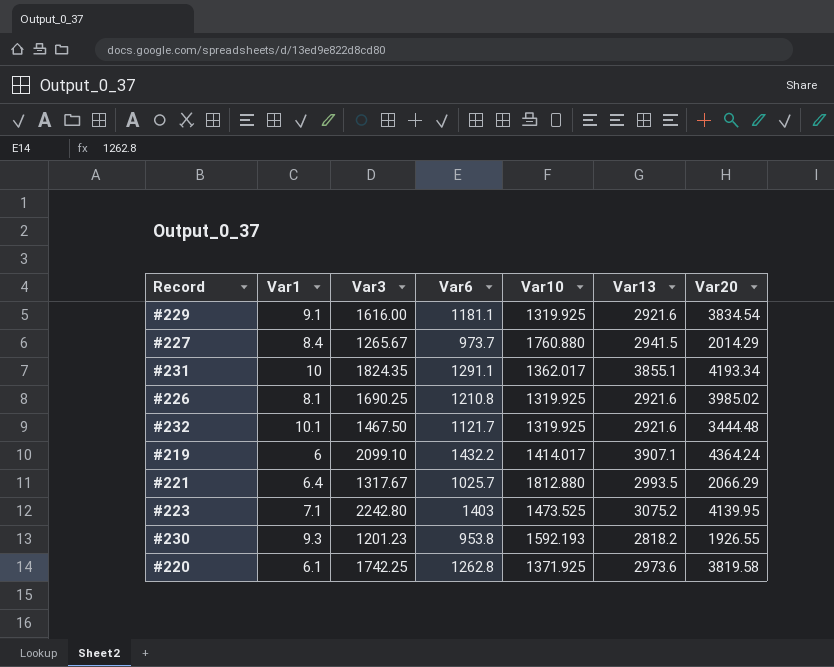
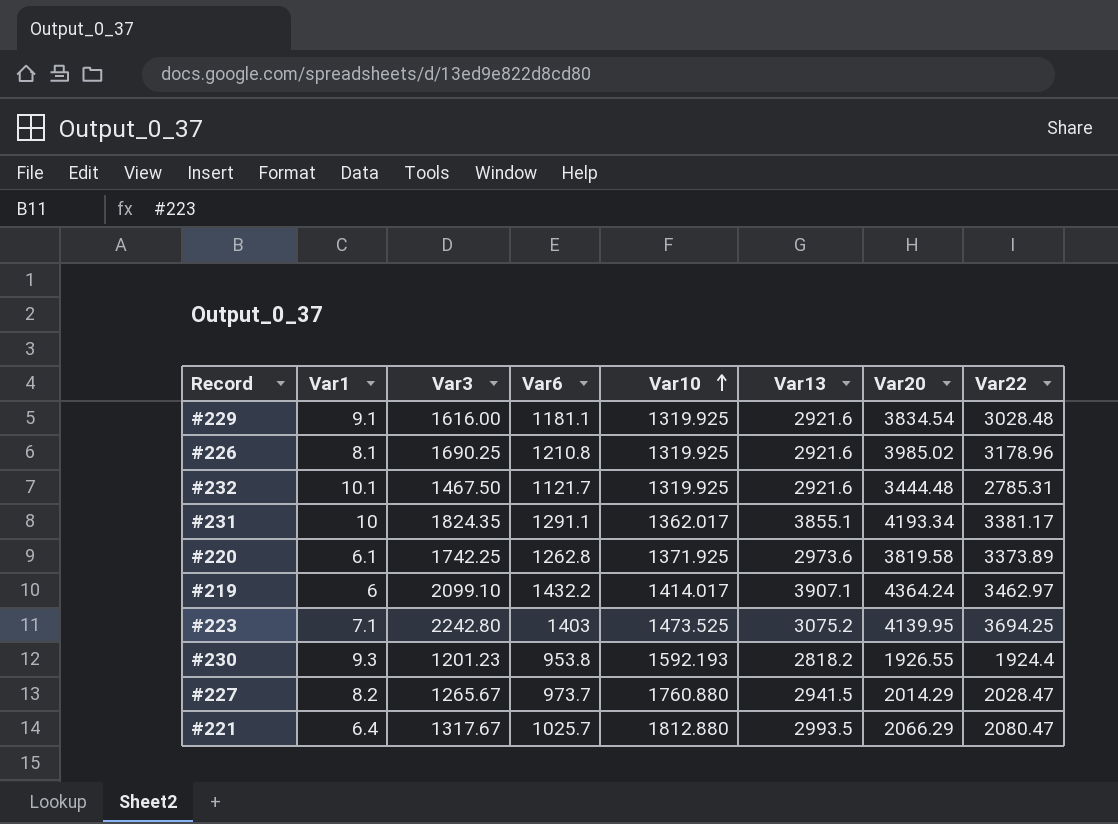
row order: none -> Var10 ascending
column Var22 | position: none -> 8
#227 | Var1: 8.4 -> 8.2

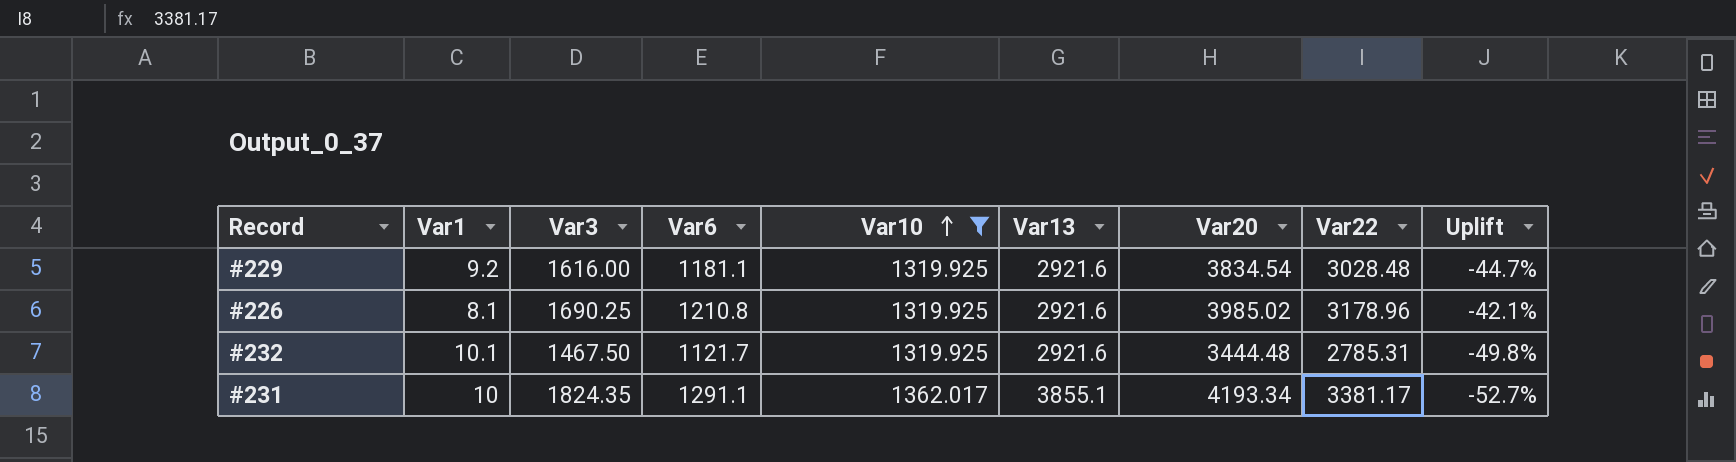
filter: none -> Var10 <= 1362.017
column Uplift | formula: none -> ([Var3] - [Var13]) / [Var13]
#229 | Var1: 9.1 -> 9.2

